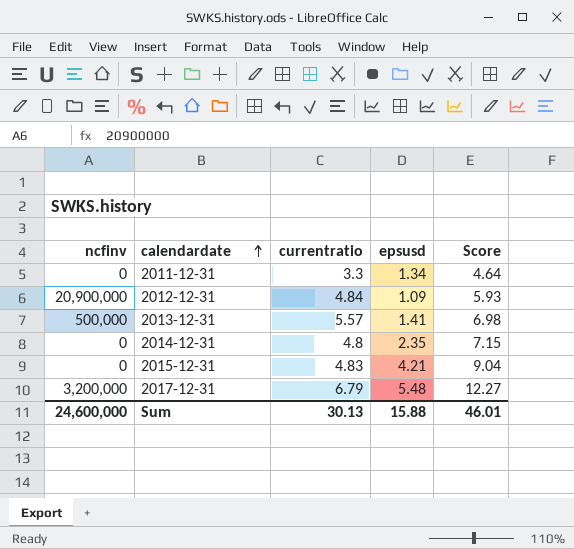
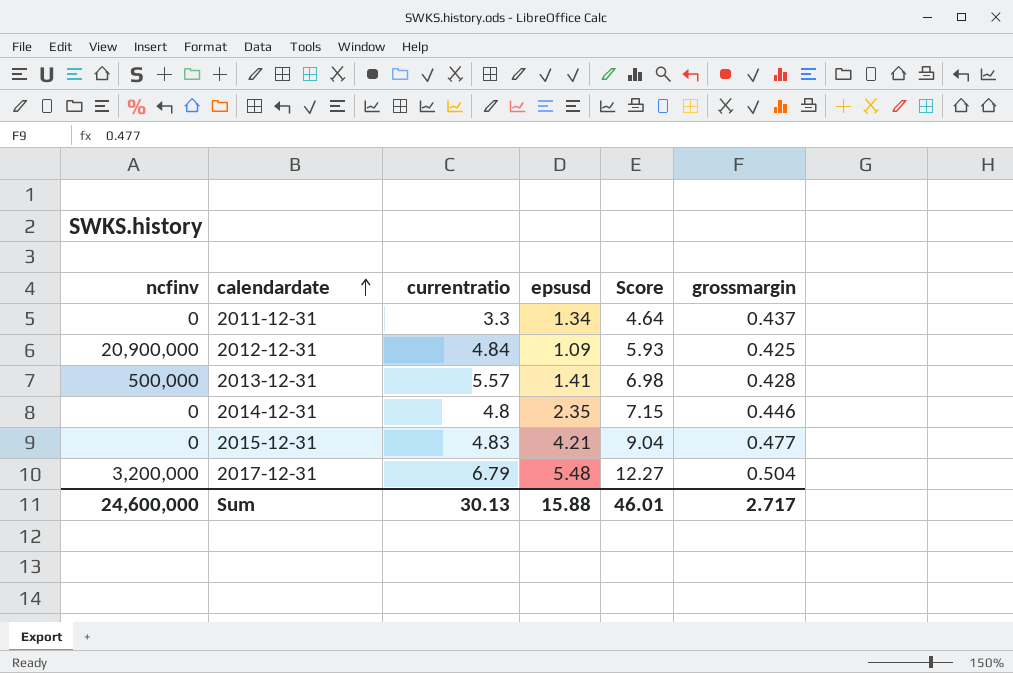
column grossmargin | position: none -> 6

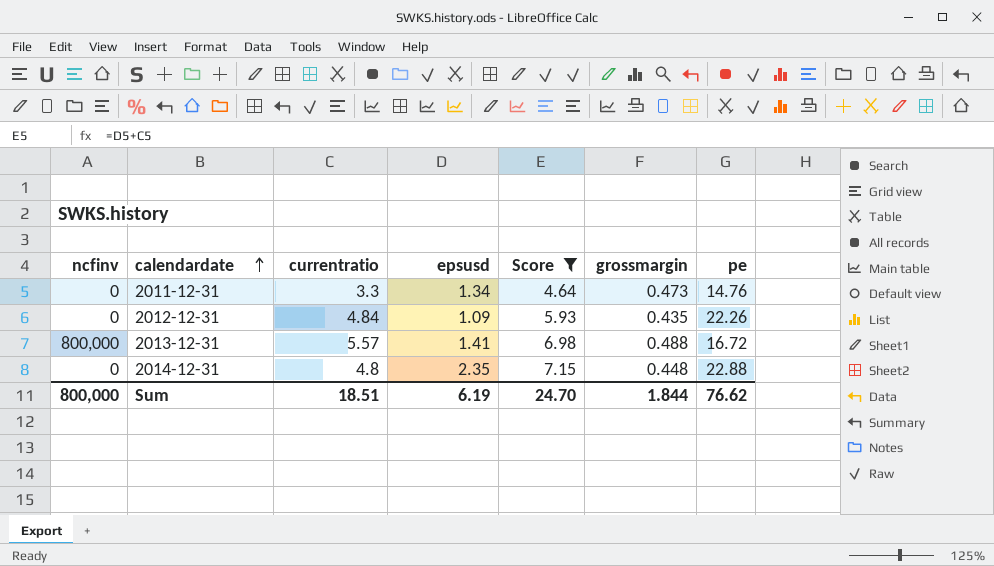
filter: none -> Score <= 7.15
column pe | position: none -> 7
2011-12-31 | grossmargin: 0.437 -> 0.473
2012-12-31 | ncfinv: 20,900,000 -> 0
2012-12-31 | grossmargin: 0.425 -> 0.435
2013-12-31 | ncfinv: 500,000 -> 800,000
2013-12-31 | grossmargin: 0.428 -> 0.488
2014-12-31 | grossmargin: 0.446 -> 0.448
Sum | ncfinv: 24,600,000 -> 800,000
Sum | currentratio: 30.13 -> 18.51
Sum | epsusd: 15.88 -> 6.19
Sum | Score: 46.01 -> 24.70
Sum | grossmargin: 2.717 -> 1.844

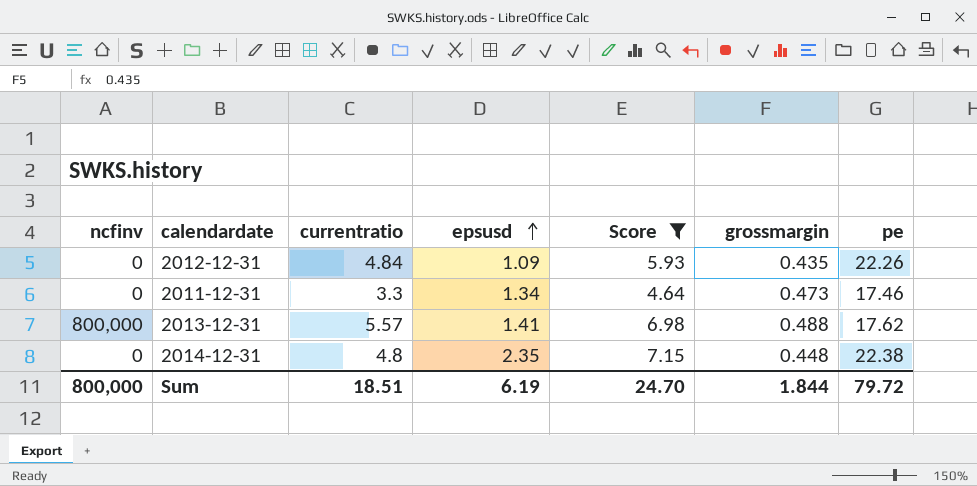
row order: calendardate ascending -> epsusd ascending
2011-12-31 | pe: 14.76 -> 17.46
2013-12-31 | pe: 16.72 -> 17.62
2014-12-31 | pe: 22.88 -> 22.38
Sum | pe: 76.62 -> 79.72

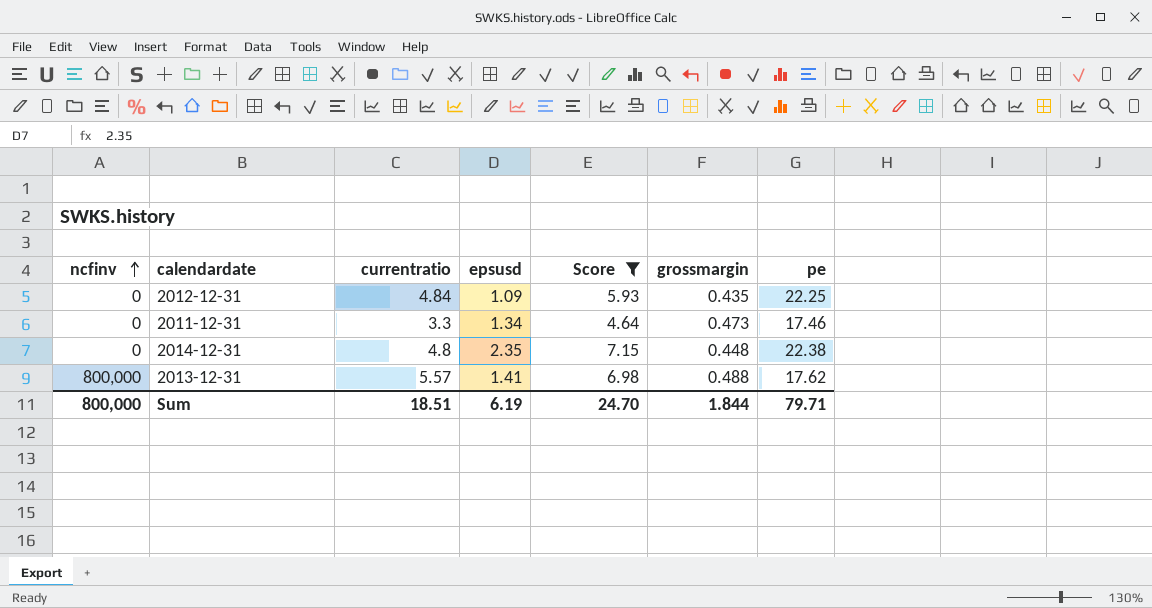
row order: epsusd ascending -> ncfinv ascending
2012-12-31 | pe: 22.26 -> 22.25
Sum | pe: 79.72 -> 79.71

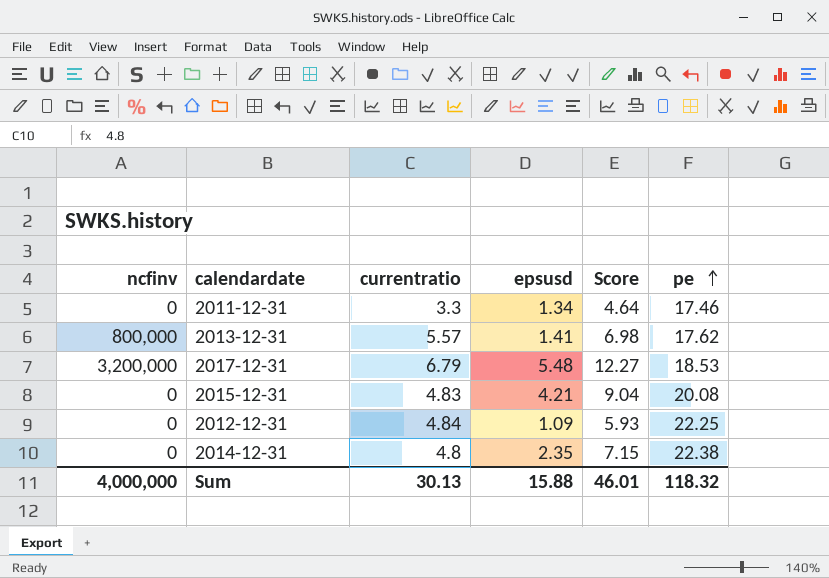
filter: Score <= 7.15 -> none
row order: ncfinv ascending -> pe ascending
column grossmargin | position: 6 -> none
Sum | ncfinv: 800,000 -> 4,000,000
Sum | currentratio: 18.51 -> 30.13
Sum | epsusd: 6.19 -> 15.88
Sum | Score: 24.70 -> 46.01
Sum | pe: 79.71 -> 118.32

